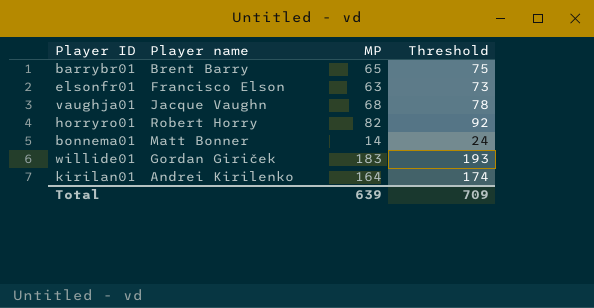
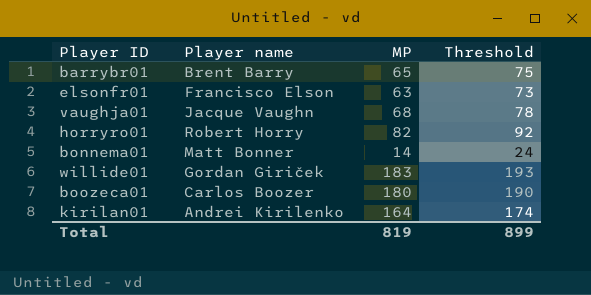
row boozeca01: none -> Carlos Boozer | 180 | 190
Total | MP: 639 -> 819
Total | Threshold: 709 -> 899

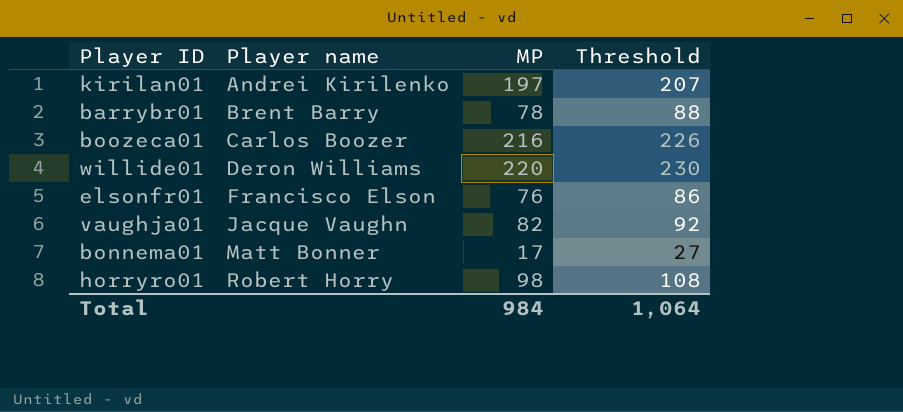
row order: none -> Player name ascending
kirilan01 | MP: 164 -> 197
kirilan01 | Threshold: 174 -> 207
barrybr01 | MP: 65 -> 78
barrybr01 | Threshold: 75 -> 88
boozeca01 | MP: 180 -> 216
boozeca01 | Threshold: 190 -> 226
willide01 | Player name: Gordan Giriček -> Deron Williams
willide01 | MP: 183 -> 220
willide01 | Threshold: 193 -> 230
elsonfr01 | MP: 63 -> 76
elsonfr01 | Threshold: 73 -> 86
vaughja01 | MP: 68 -> 82
vaughja01 | Threshold: 78 -> 92
bonnema01 | MP: 14 -> 17
bonnema01 | Threshold: 24 -> 27
horryro01 | MP: 82 -> 98
horryro01 | Threshold: 92 -> 108
Total | MP: 819 -> 984
Total | Threshold: 899 -> 1,064

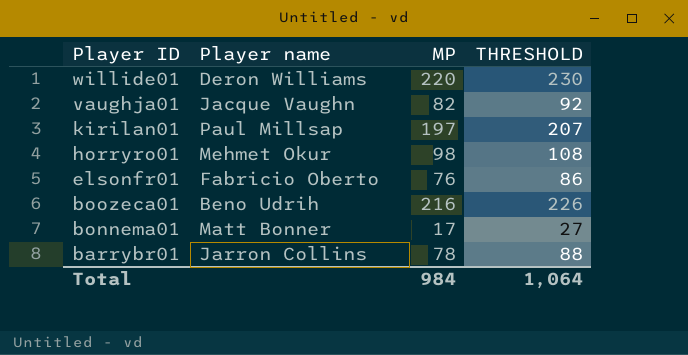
row order: Player name ascending -> Player ID descending
column name: Threshold -> THRESHOLD
kirilan01 | Player name: Andrei Kirilenko -> Paul Millsap
horryro01 | Player name: Robert Horry -> Mehmet Okur
elsonfr01 | Player name: Francisco Elson -> Fabricio Oberto
boozeca01 | Player name: Carlos Boozer -> Beno Udrih
barrybr01 | Player name: Brent Barry -> Jarron Collins

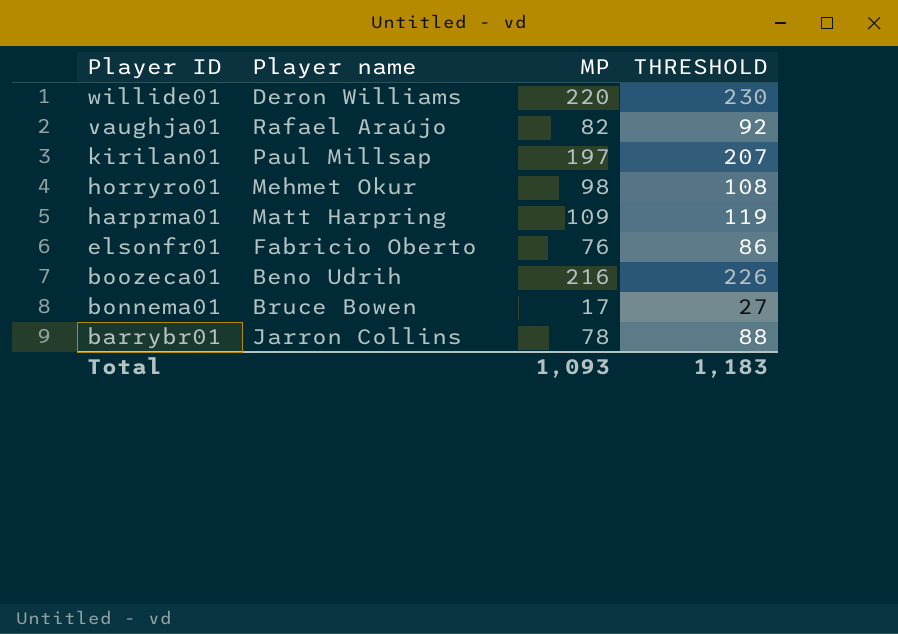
vaughja01 | Player name: Jacque Vaughn -> Rafael Araújo
row harprma01: none -> Matt Harpring | 109 | 119
bonnema01 | Player name: Matt Bonner -> Bruce Bowen
Total | MP: 984 -> 1,093
Total | THRESHOLD: 1,064 -> 1,183

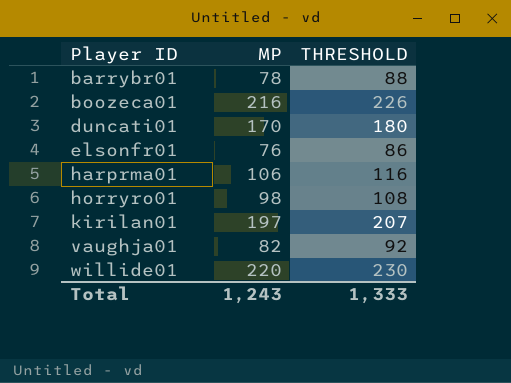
row order: Player ID descending -> Player ID ascending
column Player name | position: 2 -> none
row bonnema01: Bruce Bowen | 17 | 27 -> none
row duncati01: none -> 170 | 180
harprma01 | MP: 109 -> 106
harprma01 | THRESHOLD: 119 -> 116
Total | MP: 1,093 -> 1,243
Total | THRESHOLD: 1,183 -> 1,333

